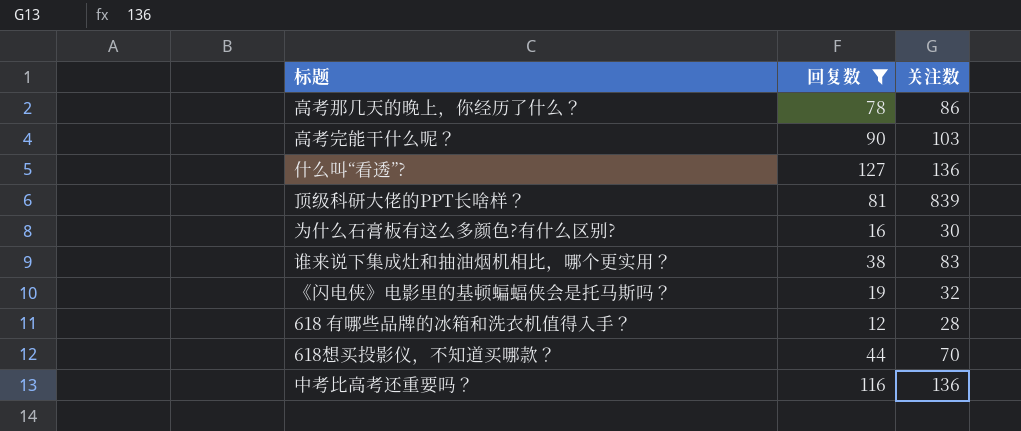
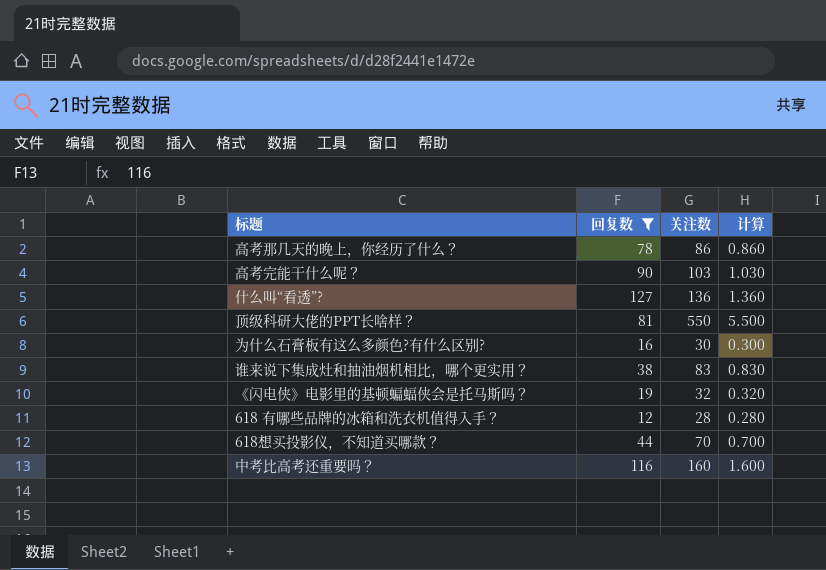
column 计算 | formula: none -> [关注数] * 0.01
顶级科研大佬的PPT长啥样？ | 关注数: 839 -> 550
中考比高考还重要吗？ | 关注数: 136 -> 160

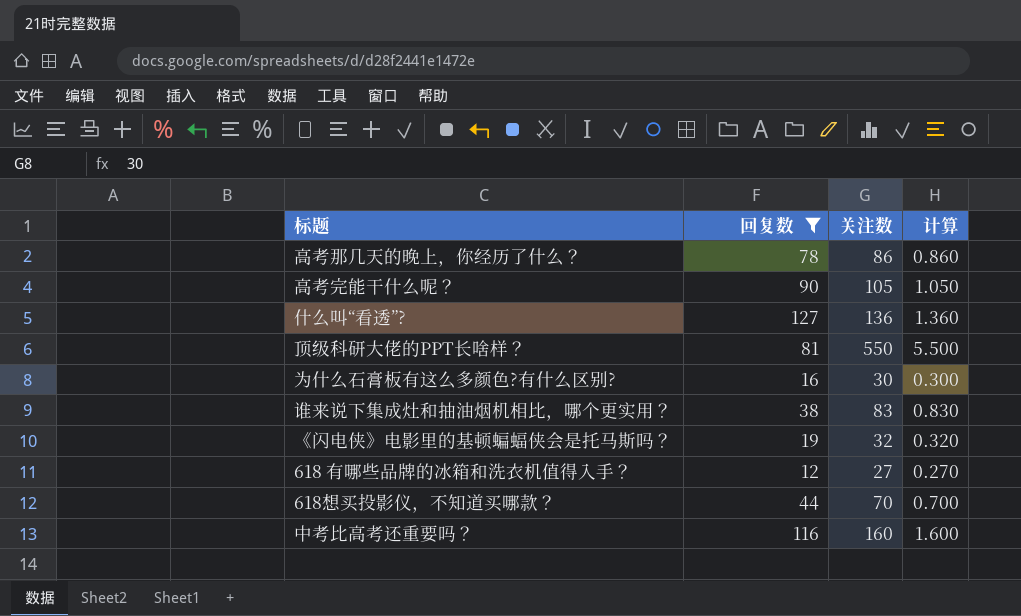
高考完能干什么呢？ | 关注数: 103 -> 105
高考完能干什么呢？ | 计算: 1.030 -> 1.050
618 有哪些品牌的冰箱和洗衣机值得入手？ | 关注数: 28 -> 27
618 有哪些品牌的冰箱和洗衣机值得入手？ | 计算: 0.280 -> 0.270

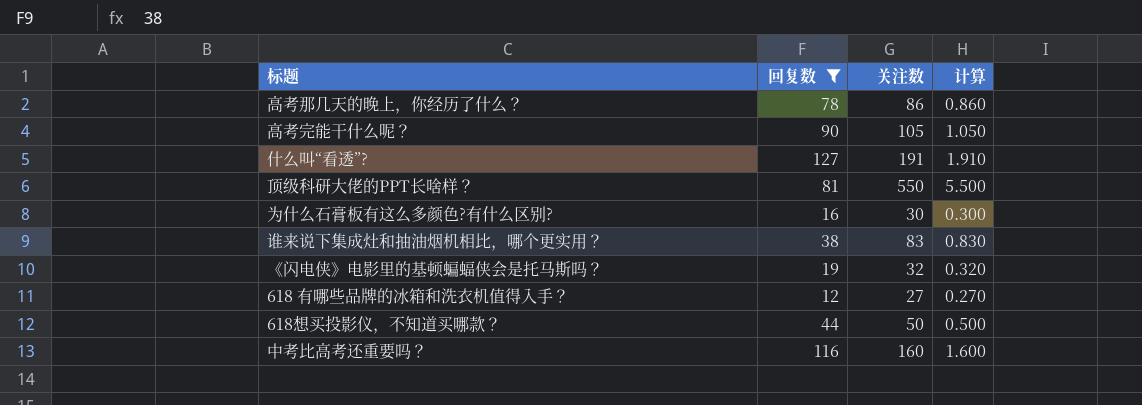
什么叫“看透”? | 关注数: 136 -> 191
什么叫“看透”? | 计算: 1.360 -> 1.910
618想买投影仪，不知道买哪款？ | 关注数: 70 -> 50
618想买投影仪，不知道买哪款？ | 计算: 0.700 -> 0.500

